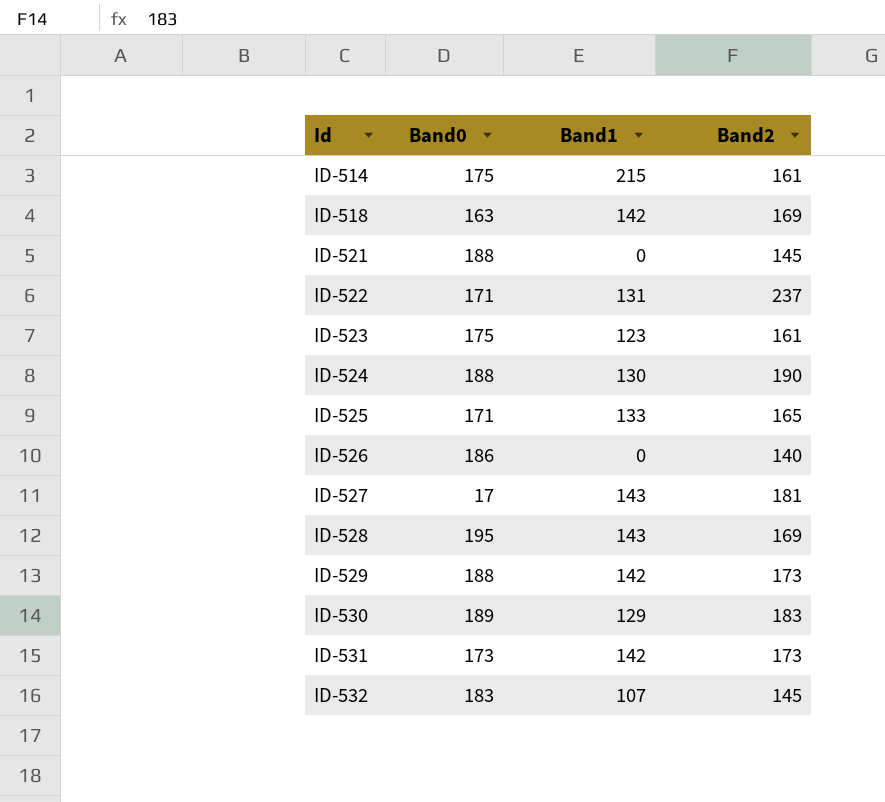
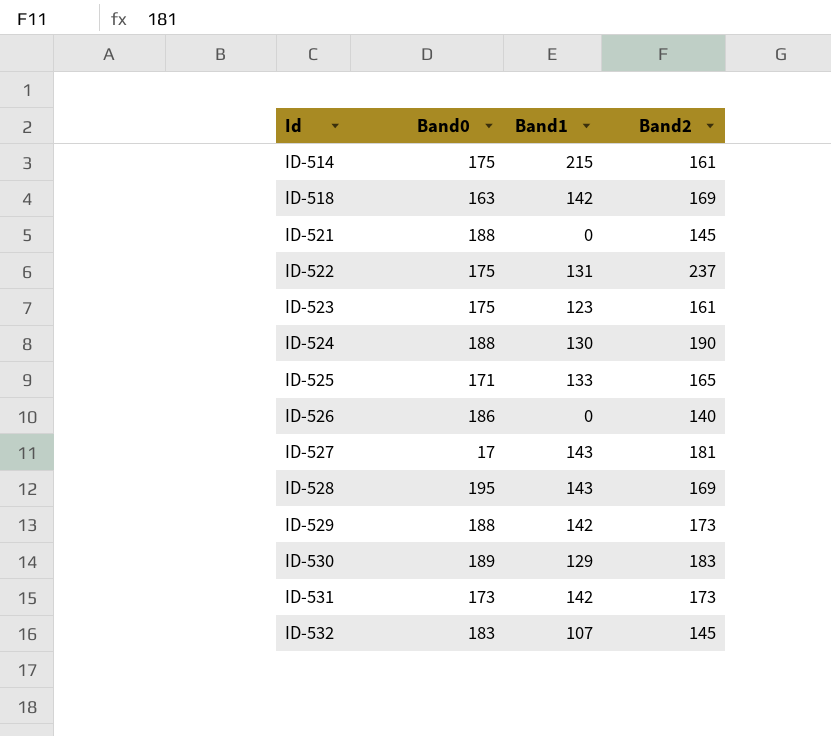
ID-522 | Band0: 171 -> 175

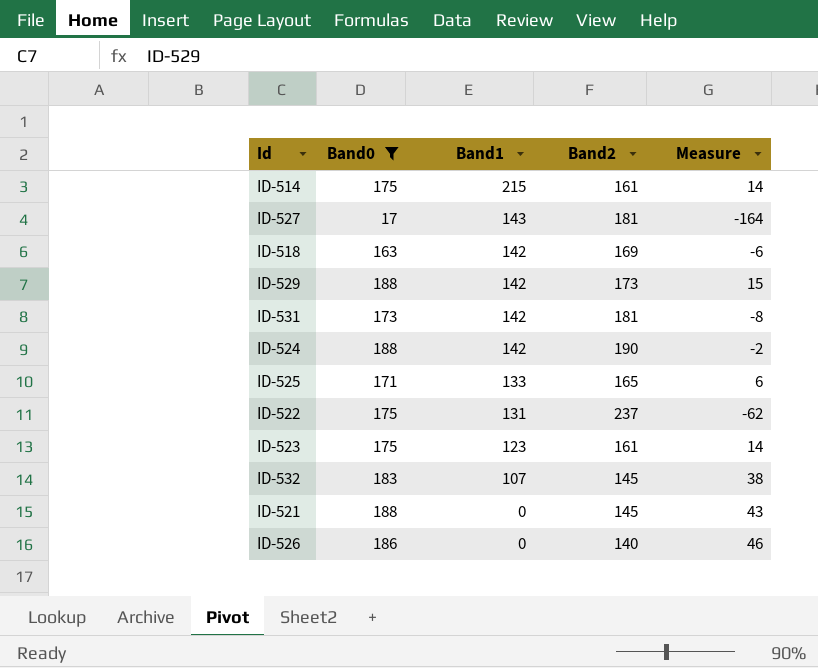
filter: none -> Band0 <= 188
row order: Id ascending -> Band1 descending
column Measure | formula: none -> [Band0] - [Band2]
ID-531 | Band2: 173 -> 181
ID-524 | Band1: 130 -> 142

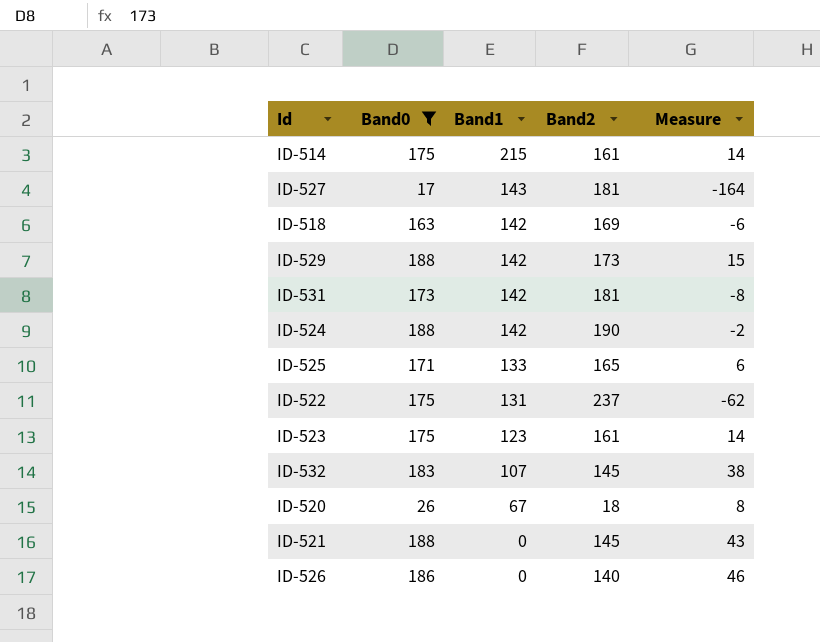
row ID-520: none -> 26 | 67 | 18 | 8

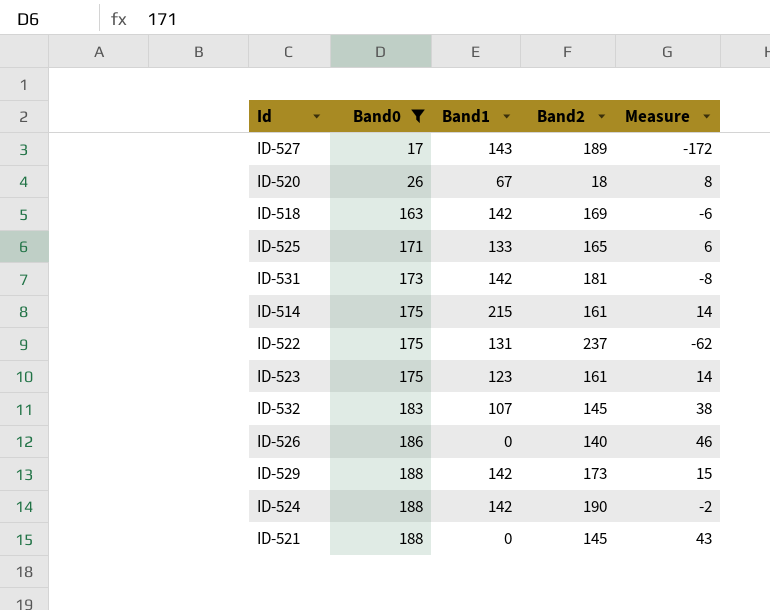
row order: Band1 descending -> Band0 ascending
ID-527 | Band2: 181 -> 189
ID-527 | Measure: -164 -> -172

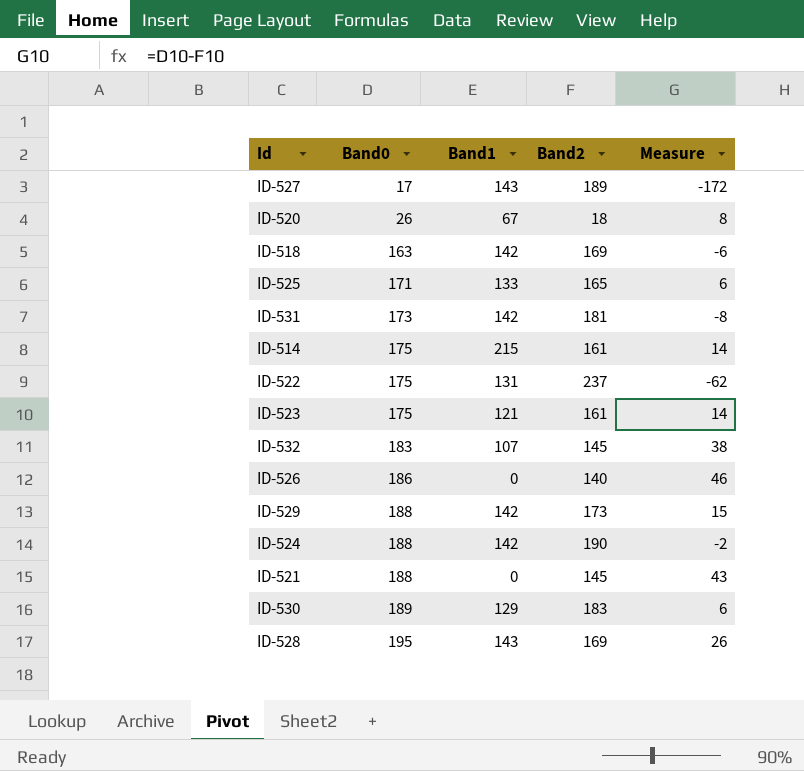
filter: Band0 <= 188 -> none
ID-523 | Band1: 123 -> 121

